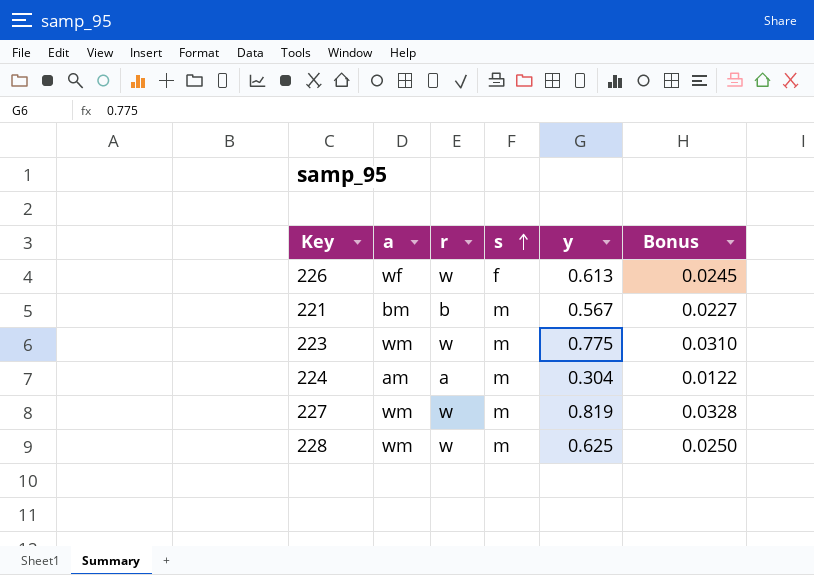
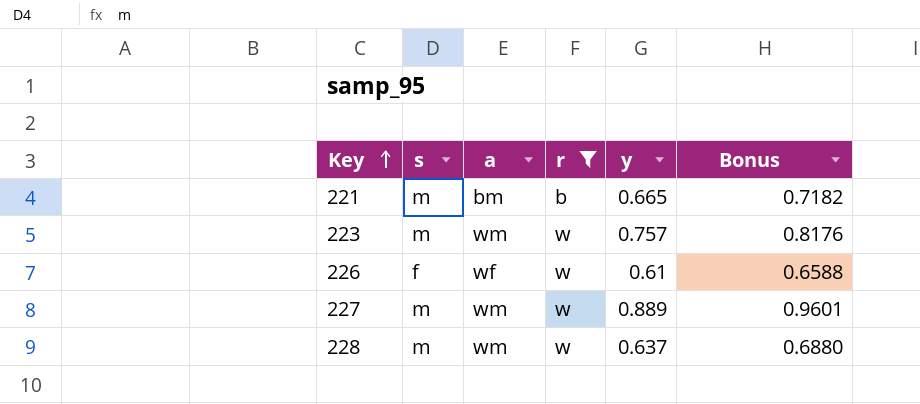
filter: none -> r != a
row order: s ascending -> Key ascending
column s | position: 4 -> 2
column Bonus | formula: [y] * 0.04 -> [y] * 1.08
221 | y: 0.567 -> 0.665
223 | y: 0.775 -> 0.757
226 | y: 0.613 -> 0.61
227 | y: 0.819 -> 0.889
228 | y: 0.625 -> 0.637

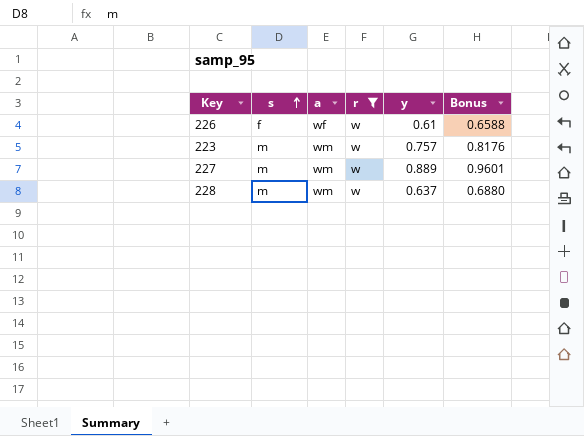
row order: Key ascending -> s ascending
row 221: m | bm | b | 0.665 | 0.7182 -> none

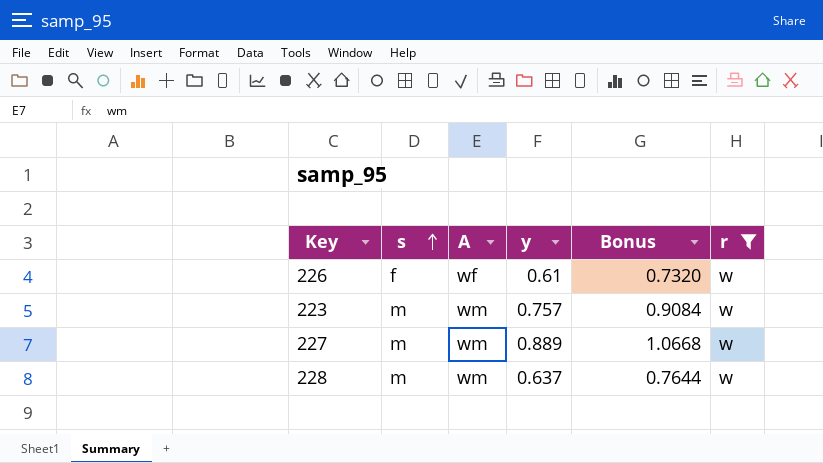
column name: a -> A
column Bonus | formula: [y] * 1.08 -> [y] * 1.2
column r | position: 4 -> 6

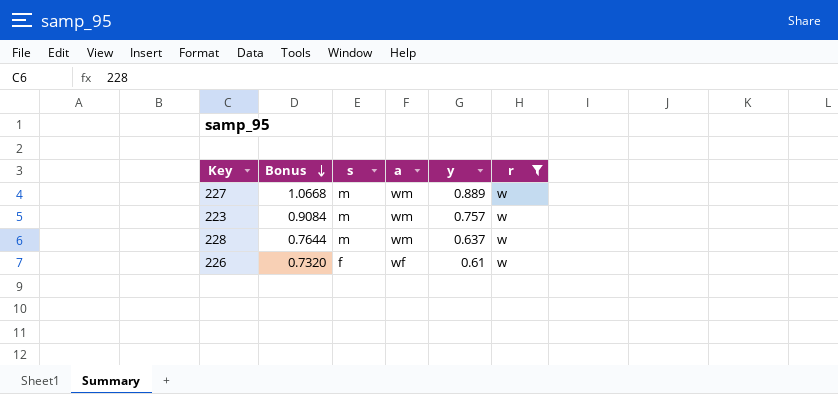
row order: s ascending -> Bonus descending
column Bonus | position: 5 -> 2
column name: A -> a

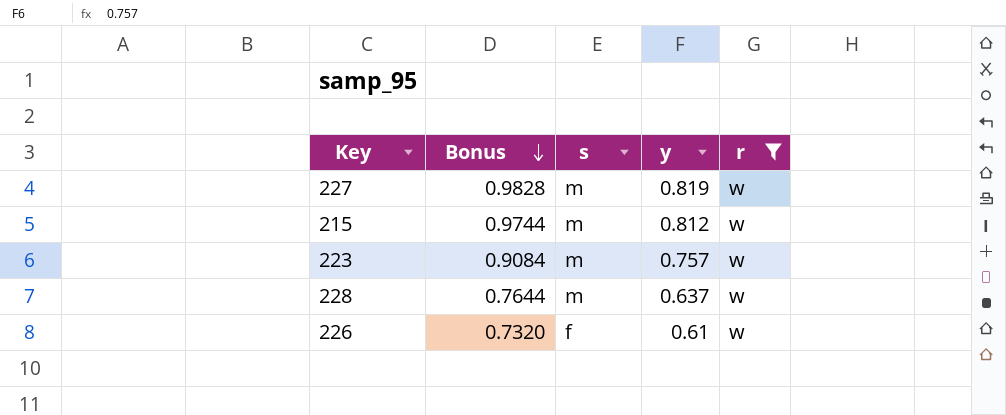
column a | position: 4 -> none
227 | Bonus: 1.0668 -> 0.9828
227 | y: 0.889 -> 0.819
row 215: none -> 0.9744 | m | 0.812 | w

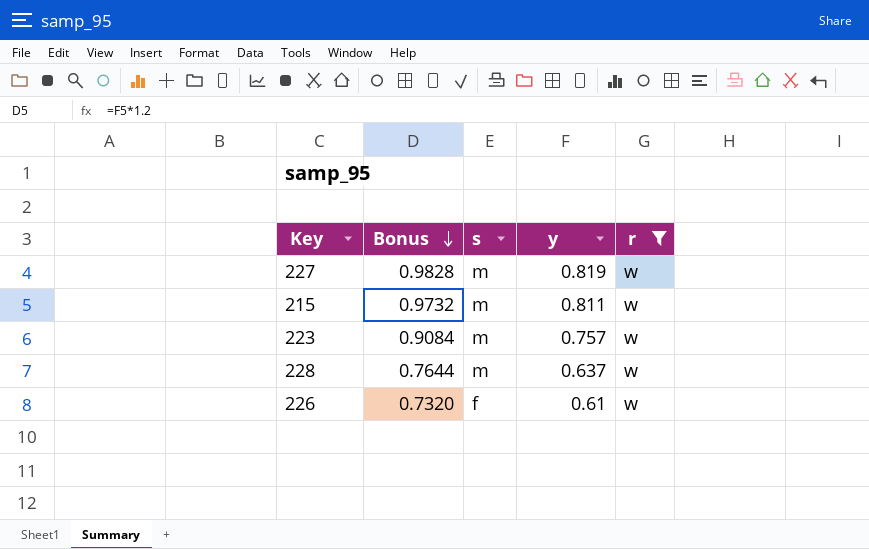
215 | Bonus: 0.9744 -> 0.9732
215 | y: 0.812 -> 0.811

